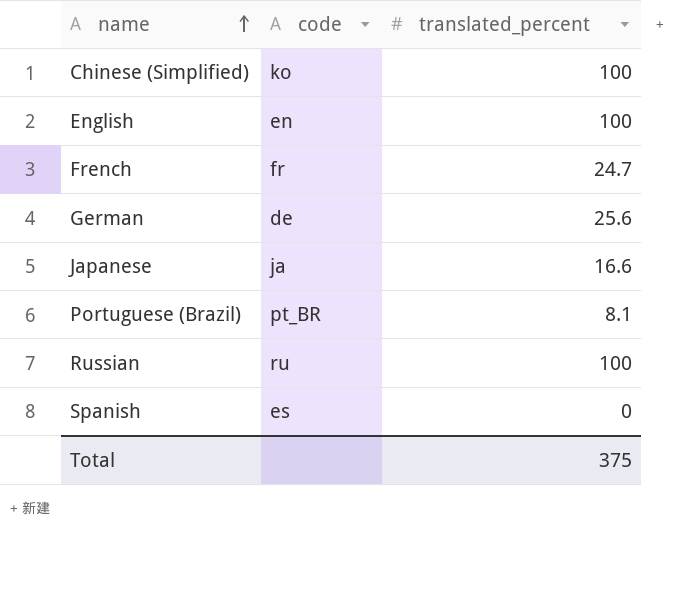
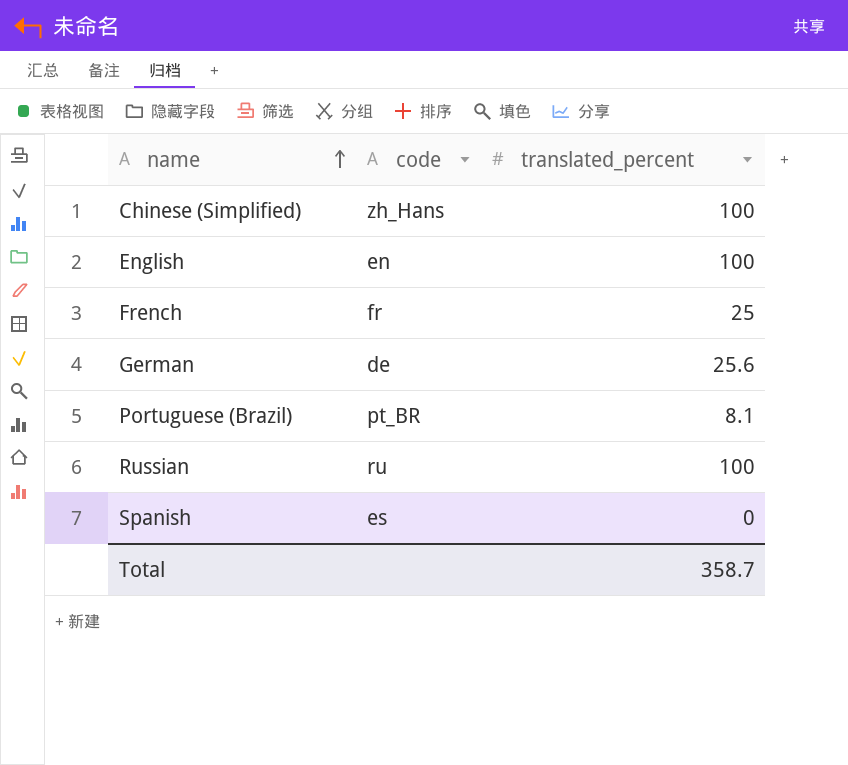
row Japanese: ja | 16.6 -> none
Chinese (Simplified) | code: ko -> zh_Hans
French | translated_percent: 24.7 -> 25
Total | translated_percent: 375 -> 358.7

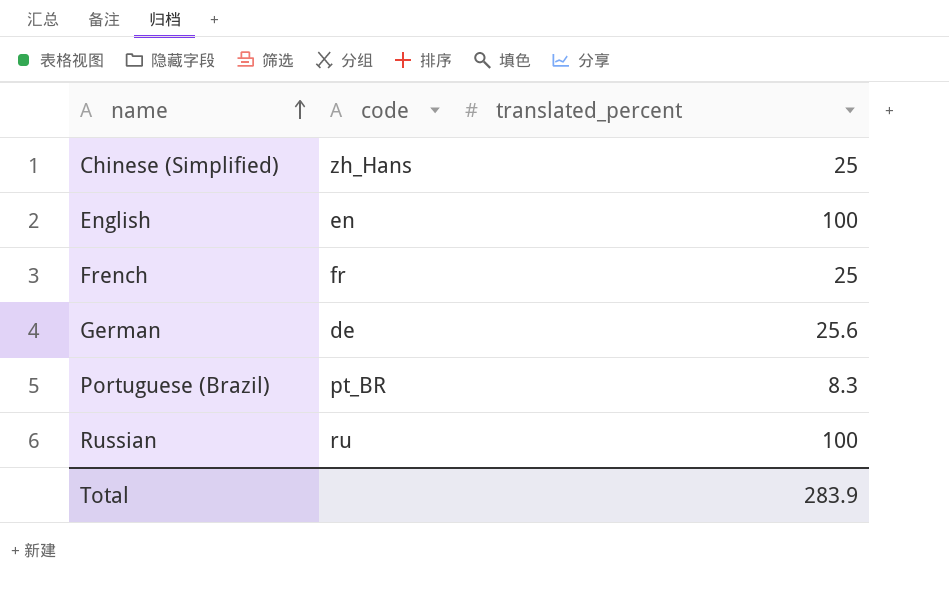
row Spanish: es | 0 -> none
Chinese (Simplified) | translated_percent: 100 -> 25
Portuguese (Brazil) | translated_percent: 8.1 -> 8.3
Total | translated_percent: 358.7 -> 283.9

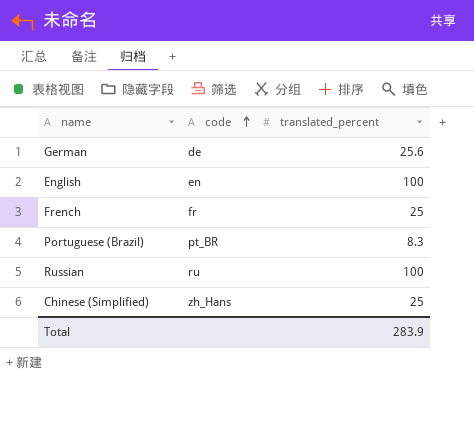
row order: name ascending -> code ascending

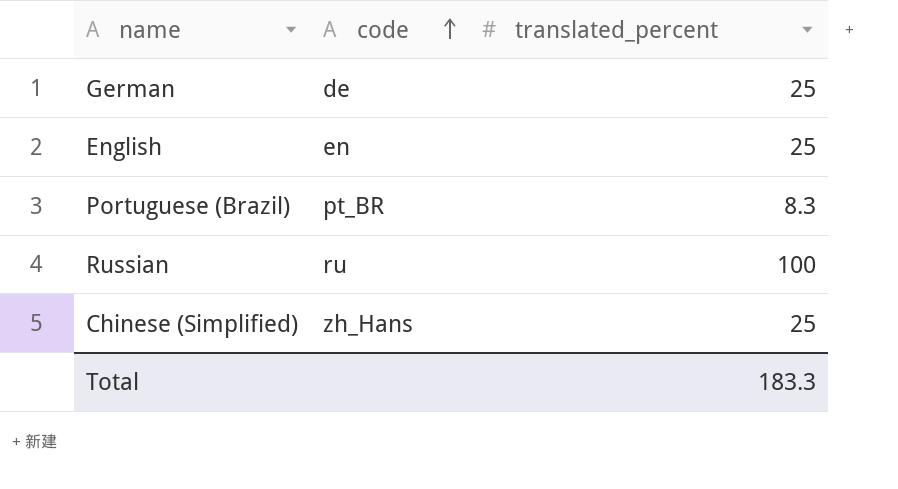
row French: fr | 25 -> none
German | translated_percent: 25.6 -> 25
English | translated_percent: 100 -> 25
Total | translated_percent: 283.9 -> 183.3

